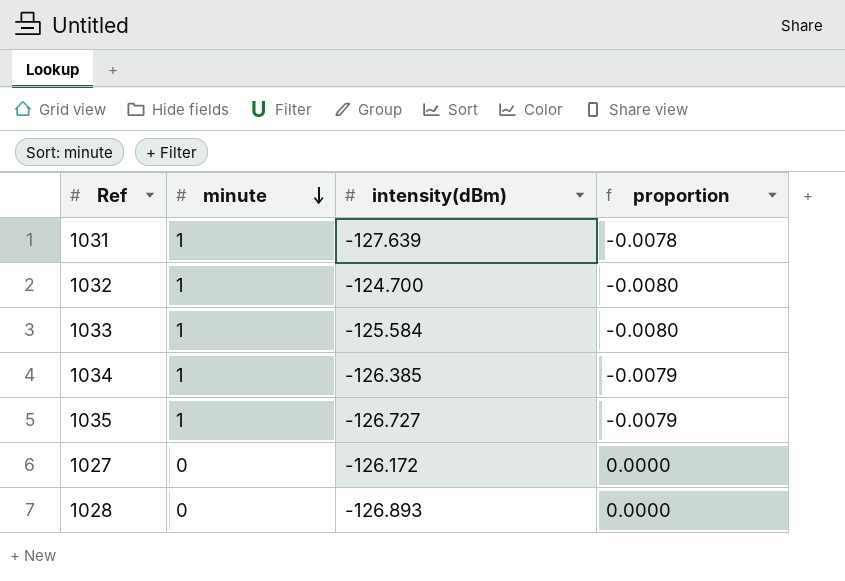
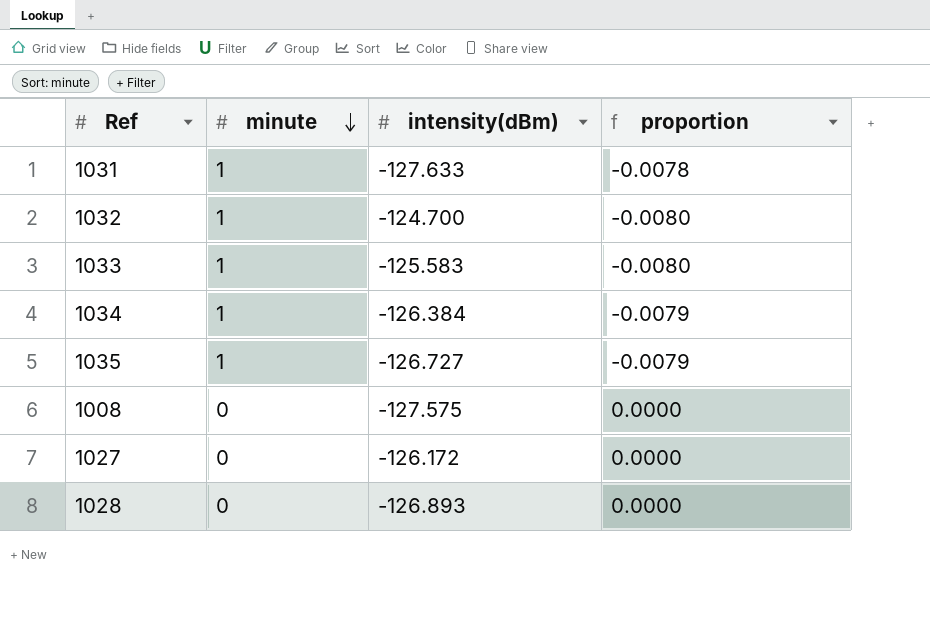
1031 | intensity(dBm): -127.639 -> -127.633
1033 | intensity(dBm): -125.584 -> -125.583
1034 | intensity(dBm): -126.385 -> -126.384
row 1008: none -> 0 | -127.575 | 0.0000

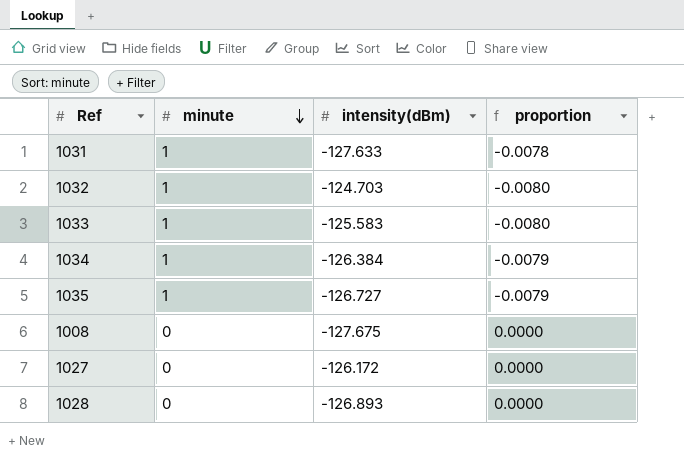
1032 | intensity(dBm): -124.700 -> -124.703
1008 | intensity(dBm): -127.575 -> -127.675

